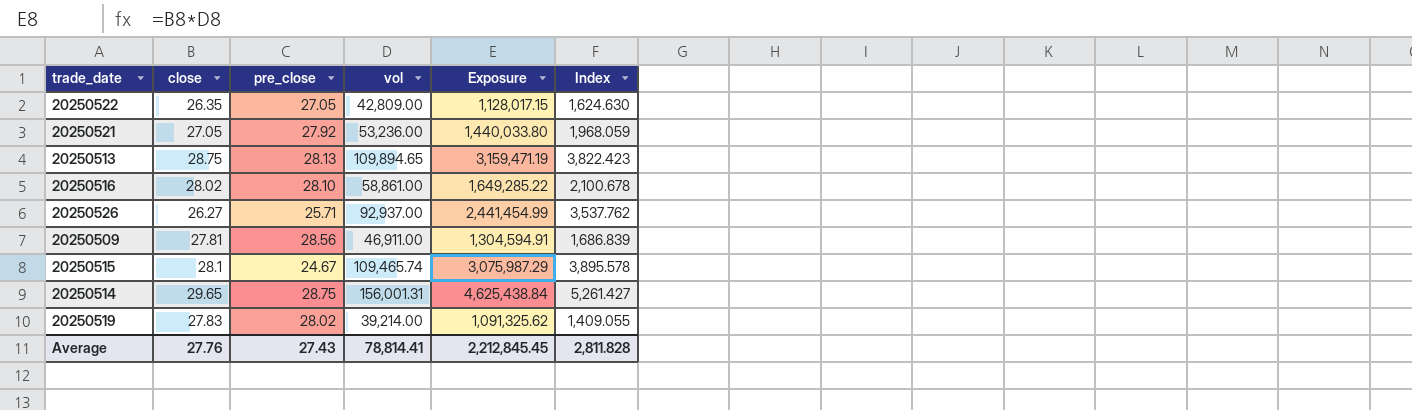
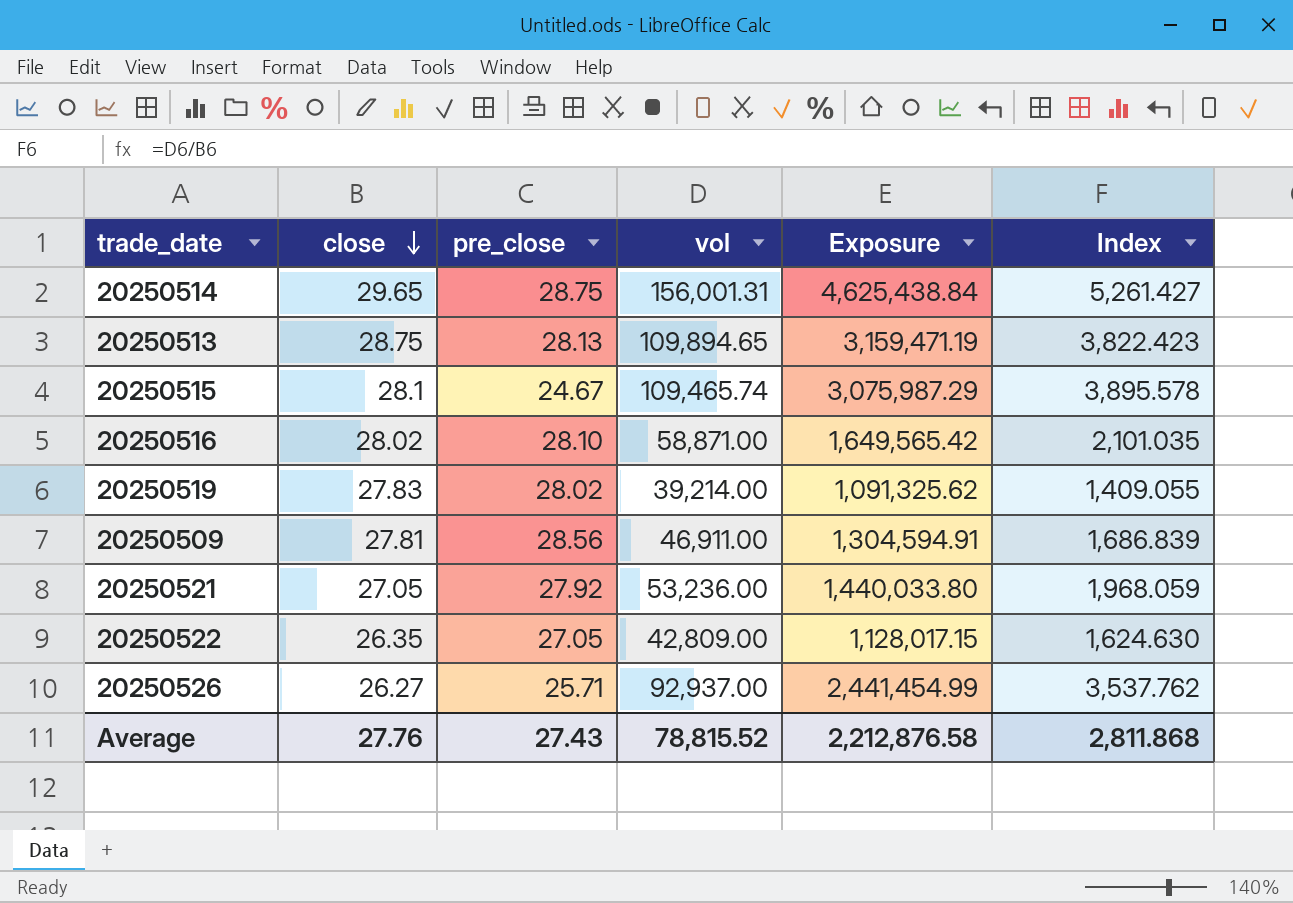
row order: none -> close descending
20250516 | vol: 58,861.00 -> 58,871.00
20250516 | Exposure: 1,649,285.22 -> 1,649,565.42
20250516 | Index: 2,100.678 -> 2,101.035
Average | vol: 78,814.41 -> 78,815.52
Average | Exposure: 2,212,845.45 -> 2,212,876.58
Average | Index: 2,811.828 -> 2,811.868

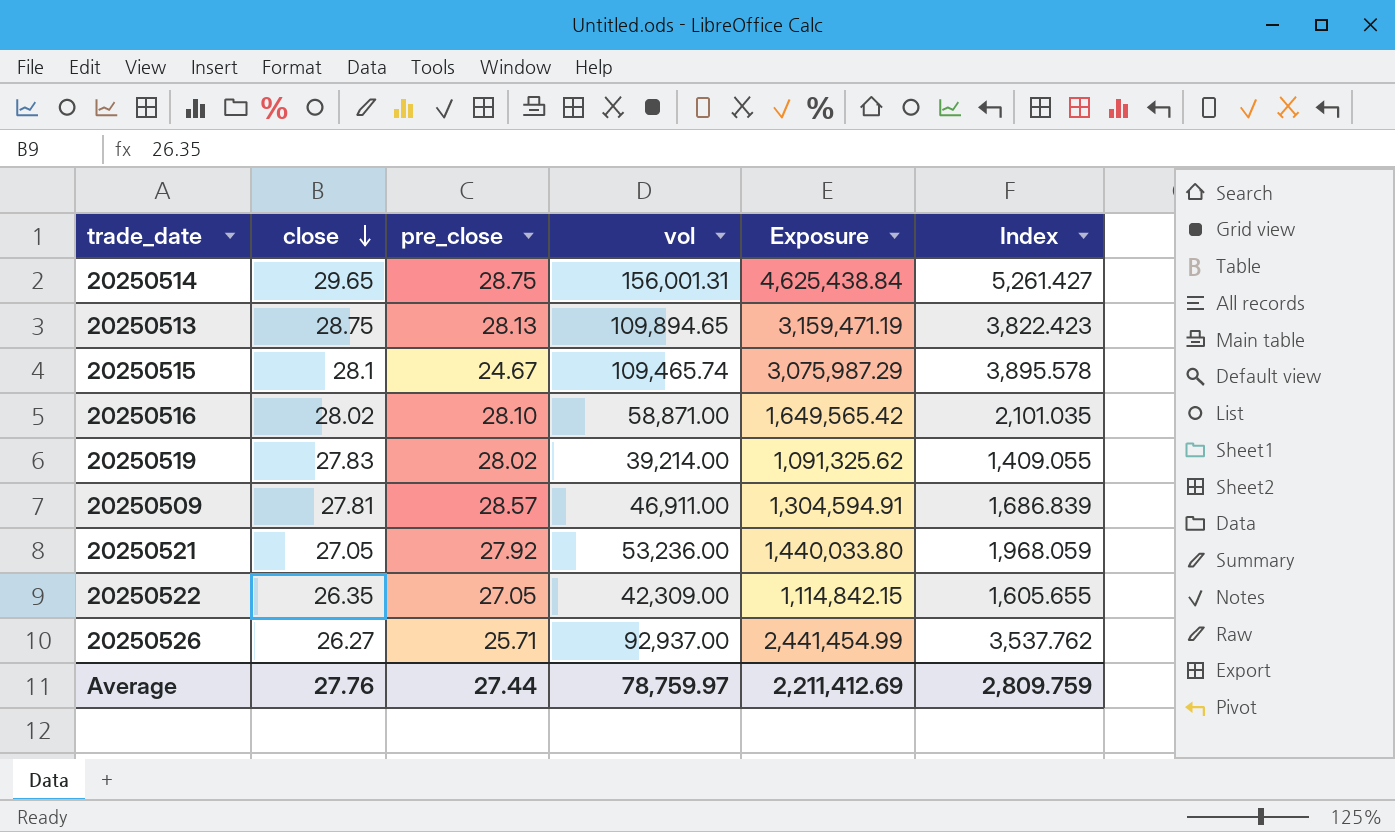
20250509 | pre_close: 28.56 -> 28.57
20250522 | vol: 42,809.00 -> 42,309.00
20250522 | Exposure: 1,128,017.15 -> 1,114,842.15
20250522 | Index: 1,624.630 -> 1,605.655
Average | pre_close: 27.43 -> 27.44
Average | vol: 78,815.52 -> 78,759.97
Average | Exposure: 2,212,876.58 -> 2,211,412.69
Average | Index: 2,811.868 -> 2,809.759

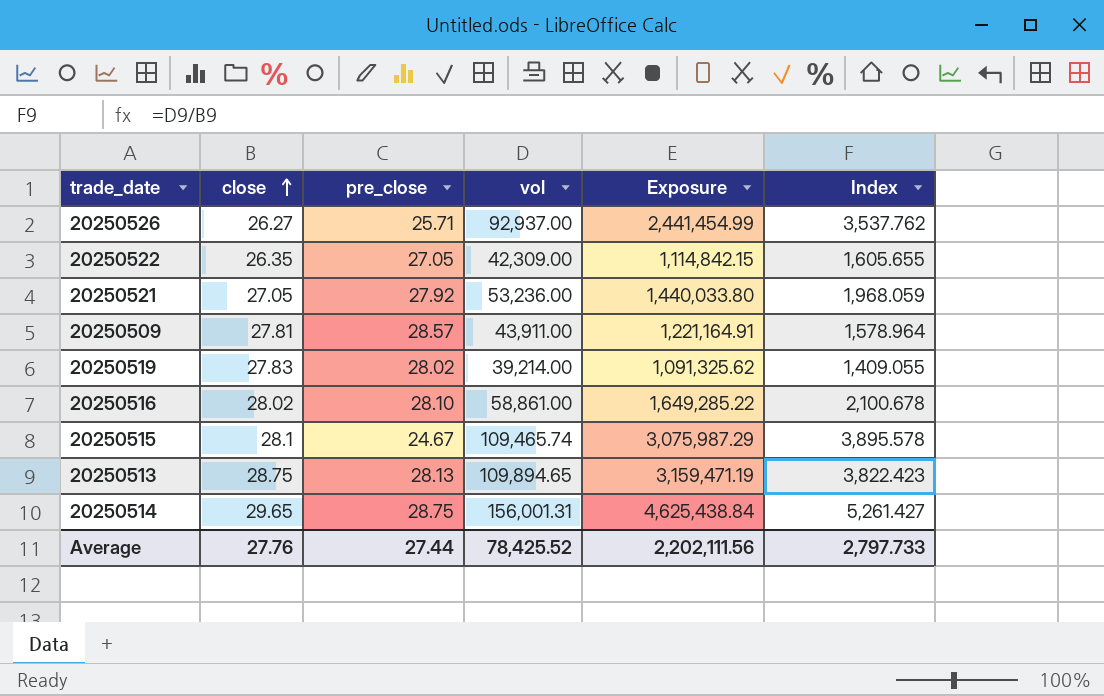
row order: close descending -> close ascending
20250509 | vol: 46,911.00 -> 43,911.00
20250509 | Exposure: 1,304,594.91 -> 1,221,164.91
20250509 | Index: 1,686.839 -> 1,578.964
20250516 | vol: 58,871.00 -> 58,861.00
20250516 | Exposure: 1,649,565.42 -> 1,649,285.22
20250516 | Index: 2,101.035 -> 2,100.678
Average | vol: 78,759.97 -> 78,425.52
Average | Exposure: 2,211,412.69 -> 2,202,111.56
Average | Index: 2,809.759 -> 2,797.733

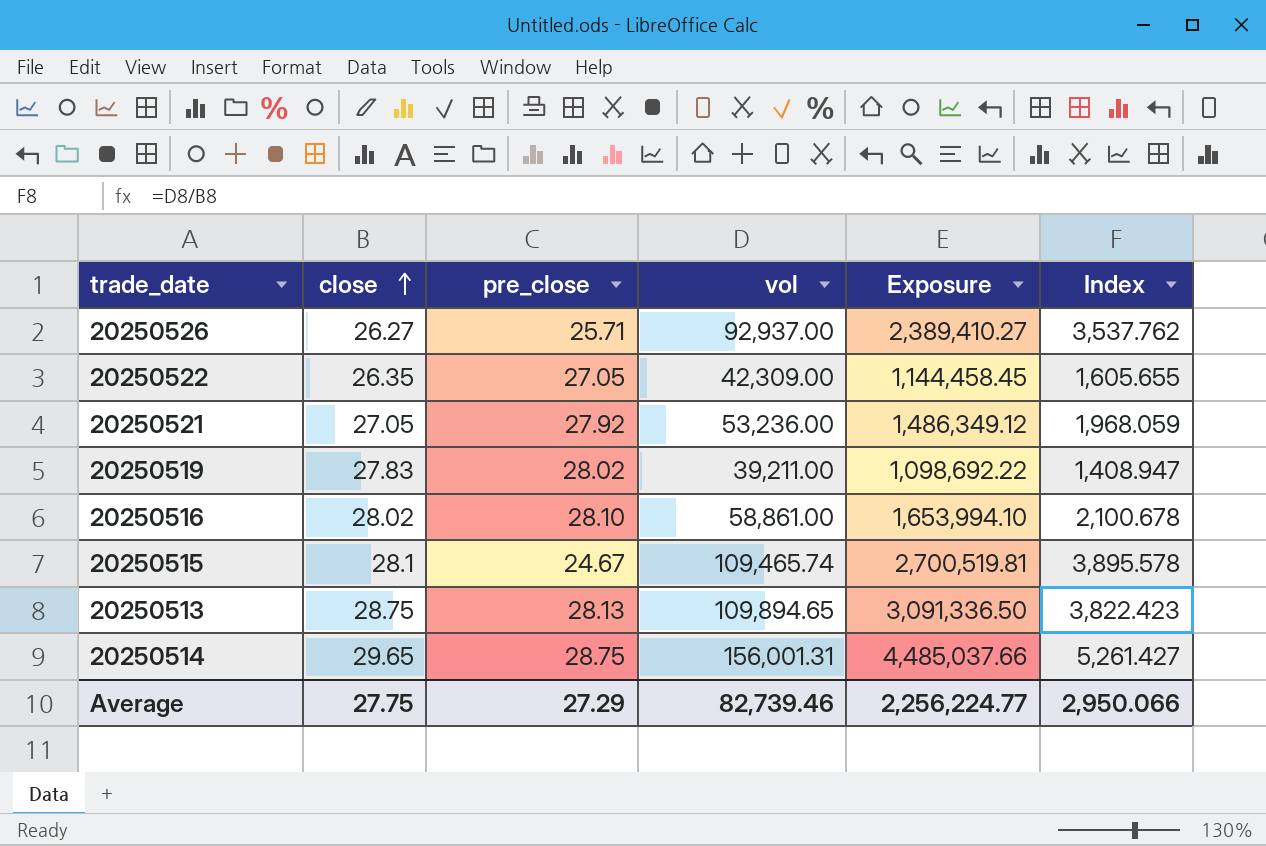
column Exposure | formula: [close] * [vol] -> [pre_close] * [vol]
row 20250509: 27.81 | 28.57 | 43,911.00 | 1,221,164.91 | 1,578.964 -> none
20250519 | vol: 39,214.00 -> 39,211.00
20250519 | Index: 1,409.055 -> 1,408.947
Average | close: 27.76 -> 27.75
Average | pre_close: 27.44 -> 27.29
Average | vol: 78,425.52 -> 82,739.46
Average | Exposure: 2,202,111.56 -> 2,256,224.77
Average | Index: 2,797.733 -> 2,950.066

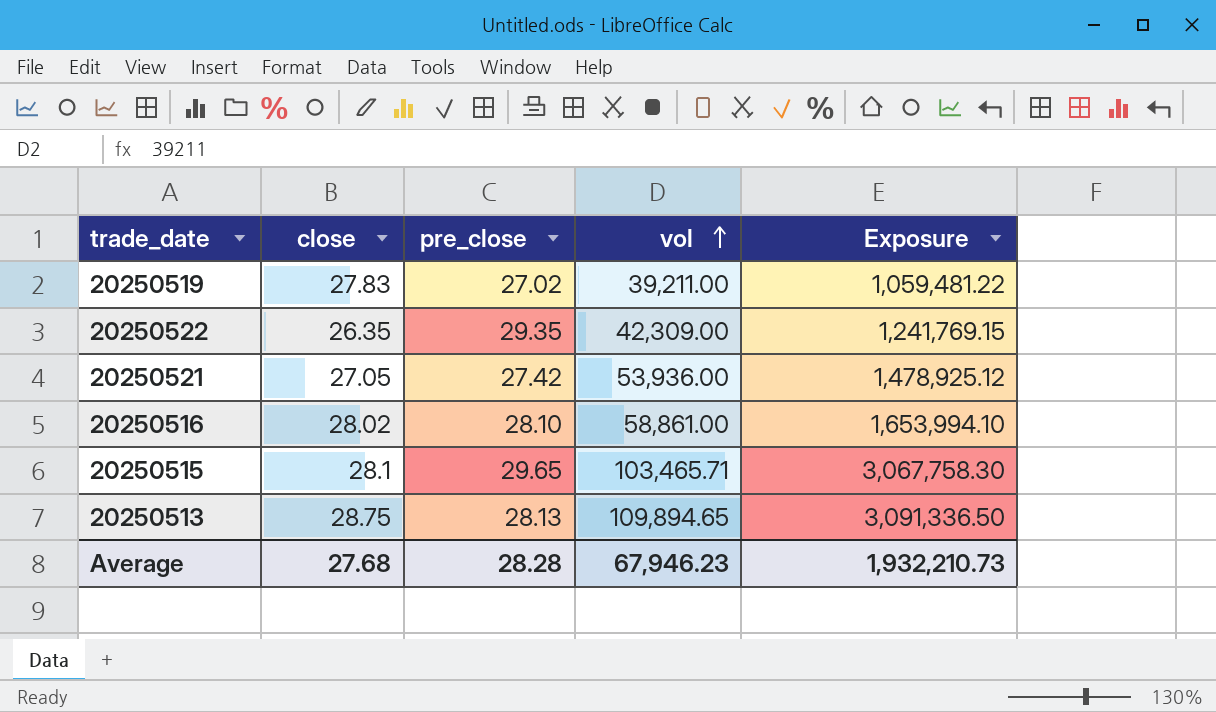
row order: close ascending -> vol ascending
column Index | formula: [vol] / [close] -> none
row 20250526: 26.27 | 25.71 | 92,937.00 | 2,389,410.27 | 3,537.762 -> none
row 20250514: 29.65 | 28.75 | 156,001.31 | 4,485,037.66 | 5,261.427 -> none
20250519 | pre_close: 28.02 -> 27.02
20250519 | Exposure: 1,098,692.22 -> 1,059,481.22
20250522 | pre_close: 27.05 -> 29.35
20250522 | Exposure: 1,144,458.45 -> 1,241,769.15
20250521 | pre_close: 27.92 -> 27.42
20250521 | vol: 53,236.00 -> 53,936.00
20250521 | Exposure: 1,486,349.12 -> 1,478,925.12
20250515 | pre_close: 24.67 -> 29.65
20250515 | vol: 109,465.74 -> 103,465.71
20250515 | Exposure: 2,700,519.81 -> 3,067,758.30
Average | close: 27.75 -> 27.68
Average | pre_close: 27.29 -> 28.28
Average | vol: 82,739.46 -> 67,946.23
Average | Exposure: 2,256,224.77 -> 1,932,210.73

